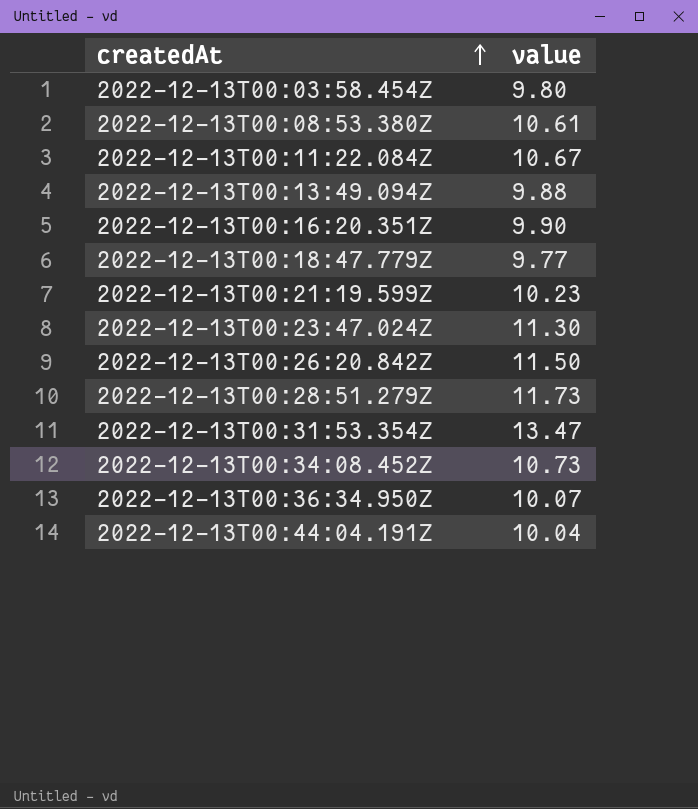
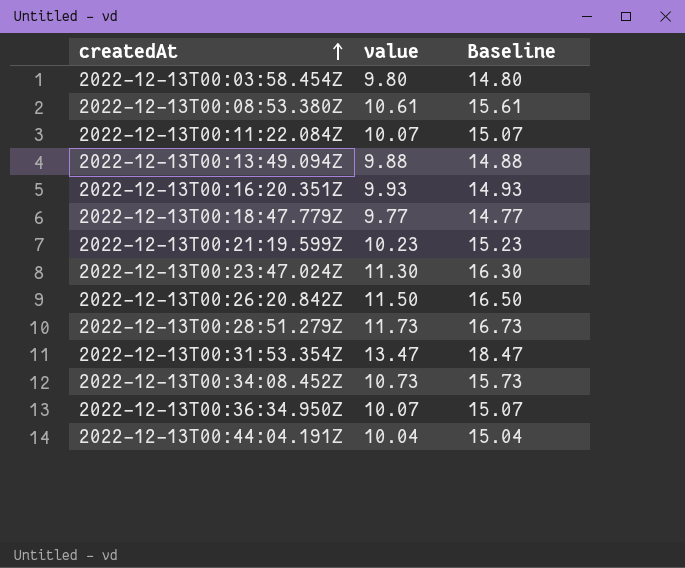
column Baseline | formula: none -> [value] + 5
2022-12-13T00:11:22.084Z | value: 10.67 -> 10.07
2022-12-13T00:16:20.351Z | value: 9.90 -> 9.93

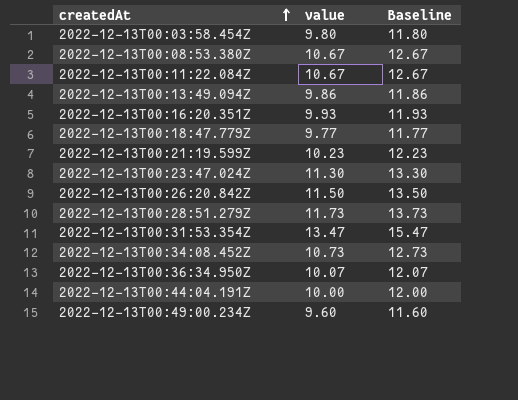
column Baseline | formula: [value] + 5 -> [value] + 2
2022-12-13T00:08:53.380Z | value: 10.61 -> 10.67
2022-12-13T00:11:22.084Z | value: 10.07 -> 10.67
2022-12-13T00:13:49.094Z | value: 9.88 -> 9.86
2022-12-13T00:44:04.191Z | value: 10.04 -> 10.00
row 2022-12-13T00:49:00.234Z: none -> 9.60 | 11.60

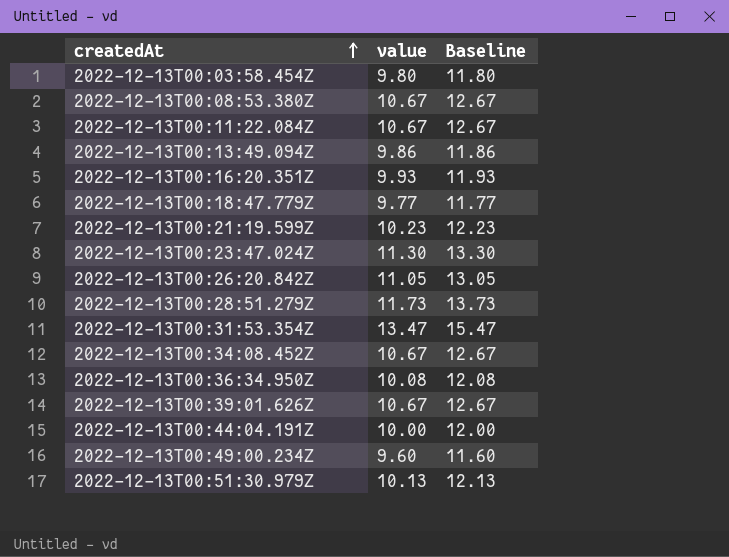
2022-12-13T00:26:20.842Z | value: 11.50 -> 11.05
2022-12-13T00:26:20.842Z | Baseline: 13.50 -> 13.05
2022-12-13T00:34:08.452Z | value: 10.73 -> 10.67
2022-12-13T00:34:08.452Z | Baseline: 12.73 -> 12.67
2022-12-13T00:36:34.950Z | value: 10.07 -> 10.08
2022-12-13T00:36:34.950Z | Baseline: 12.07 -> 12.08
row 2022-12-13T00:39:01.626Z: none -> 10.67 | 12.67
row 2022-12-13T00:51:30.979Z: none -> 10.13 | 12.13

